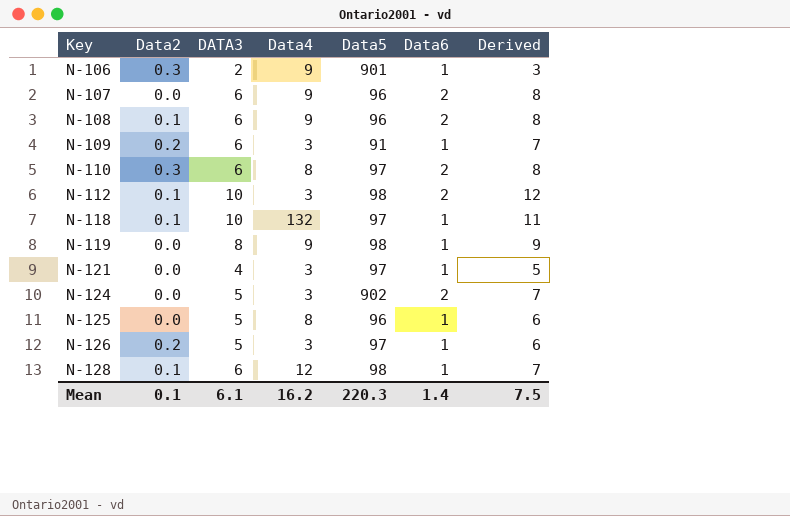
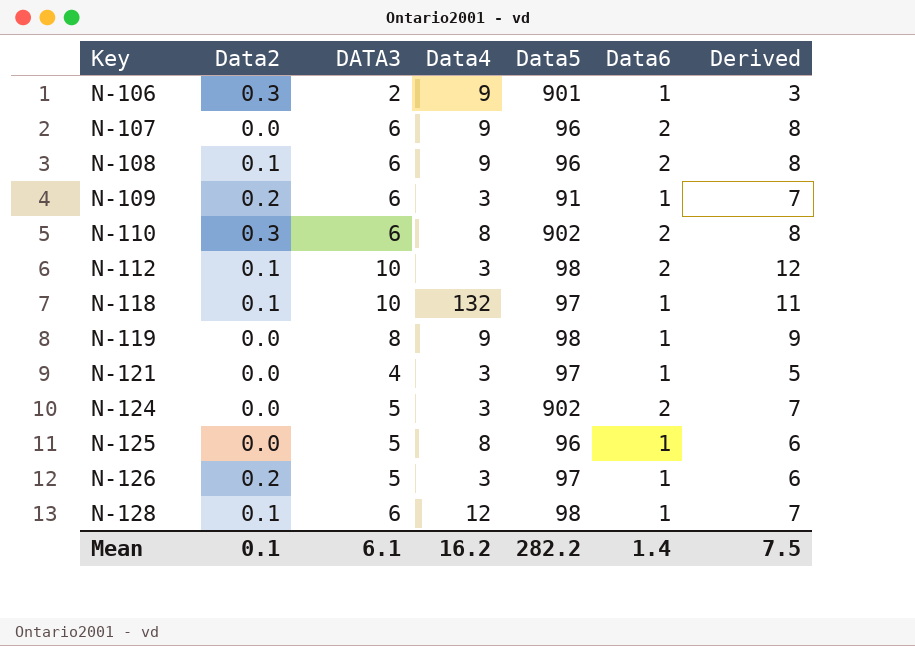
N-110 | Data5: 97 -> 902
Mean | Data5: 220.3 -> 282.2

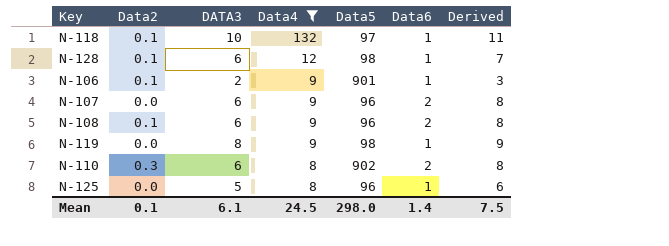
filter: none -> Data4 != 3
row order: Key ascending -> Data4 descending
N-106 | Data2: 0.3 -> 0.1
Mean | Data4: 16.2 -> 24.5
Mean | Data5: 282.2 -> 298.0

